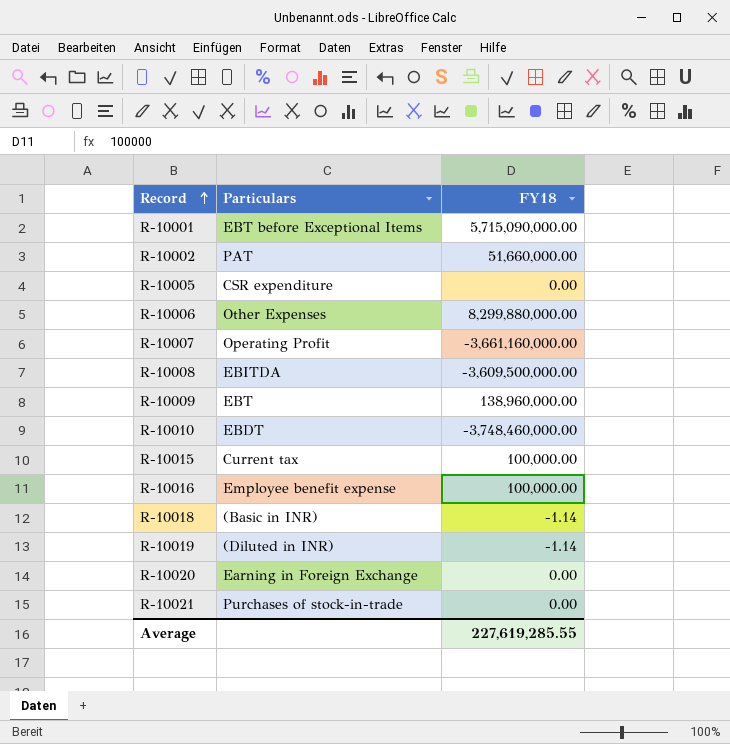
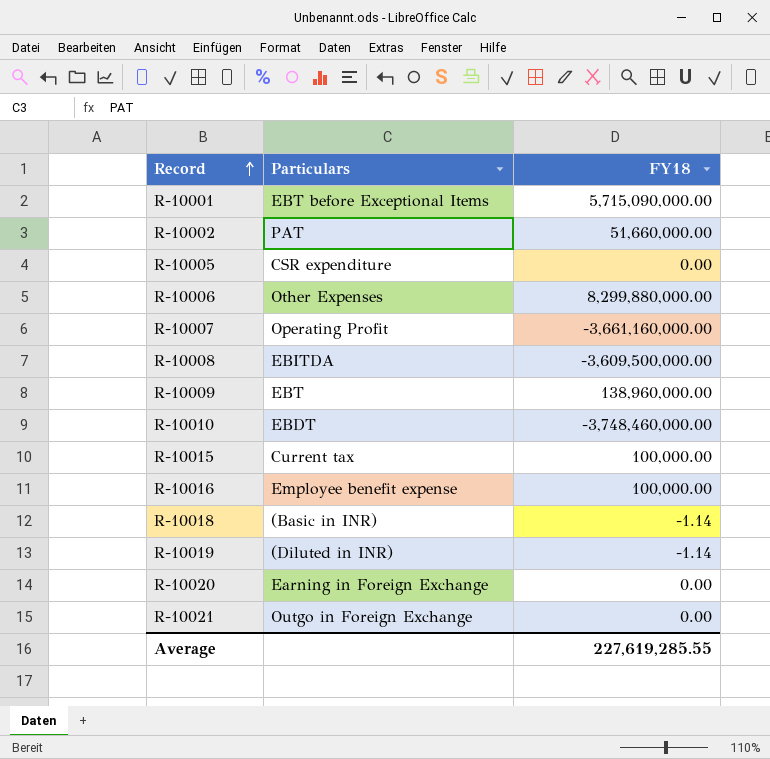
R-10021 | Particulars: Purchases of stock-in-trade -> Outgo in Foreign Exchange

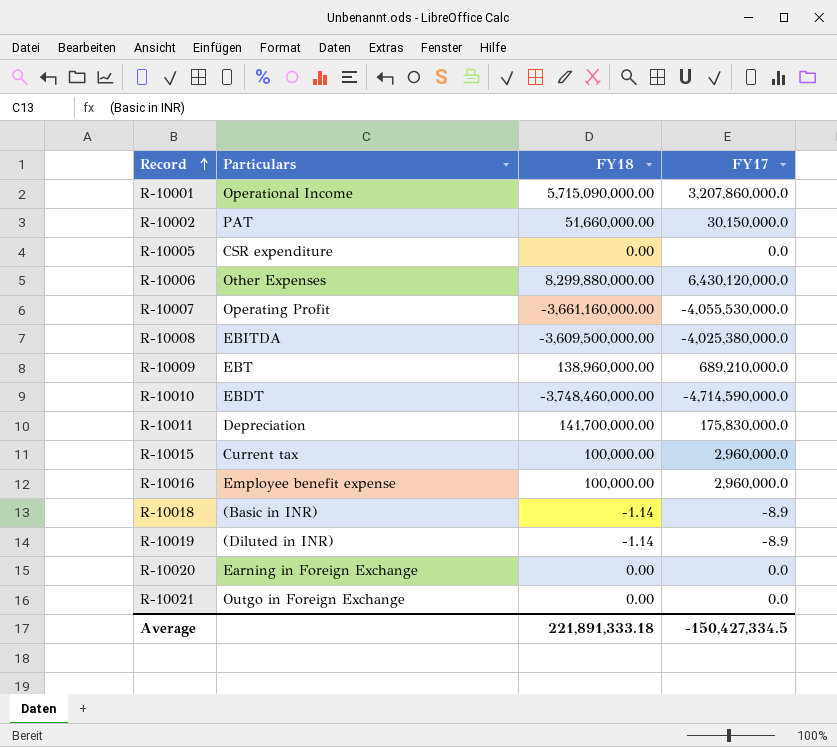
column FY17 | position: none -> 4
R-10001 | Particulars: EBT before Exceptional Items -> Operational Income
row R-10011: none -> Depreciation | 141,700,000.00 | 175,830,000.0
Average | FY18: 227,619,285.55 -> 221,891,333.18

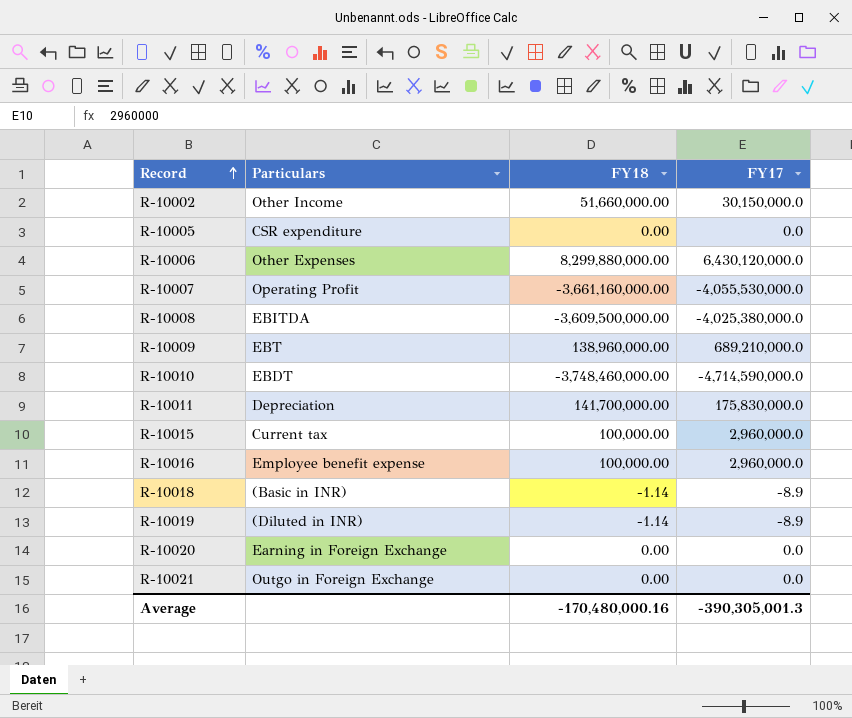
row R-10001: Operational Income | 5,715,090,000.00 | 3,207,860,000.0 -> none
R-10002 | Particulars: PAT -> Other Income
Average | FY18: 221,891,333.18 -> -170,480,000.16
Average | FY17: -150,427,334.5 -> -390,305,001.3

